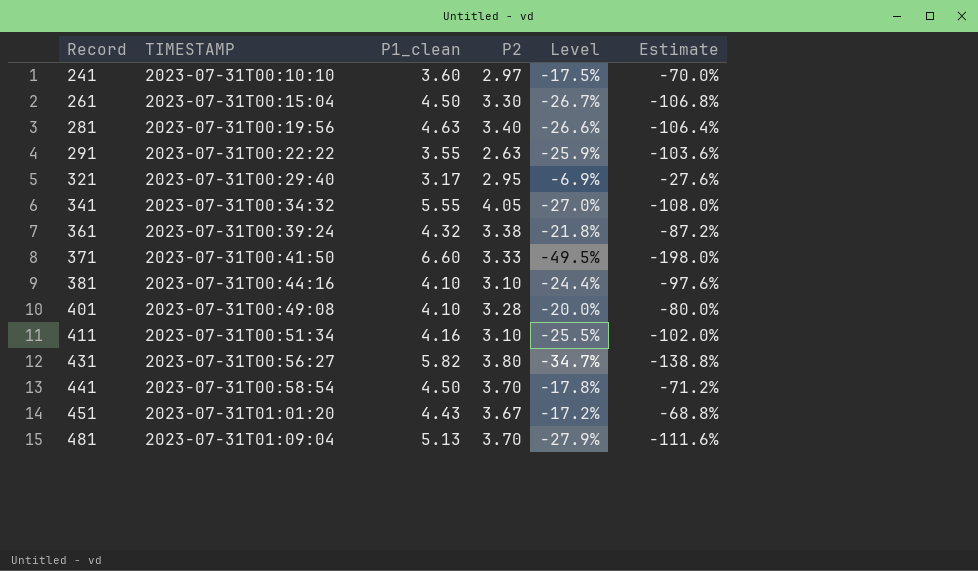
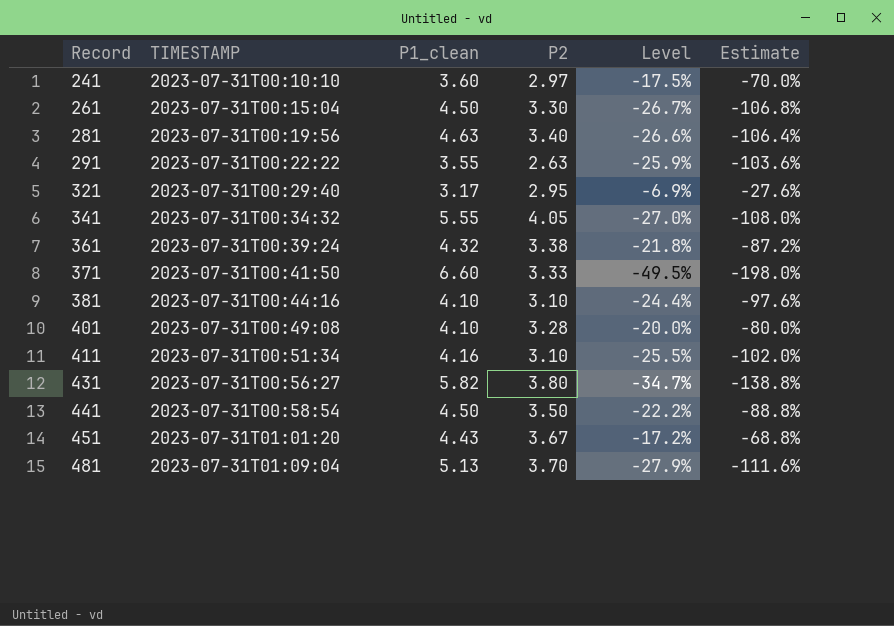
441 | P2: 3.70 -> 3.50
441 | Level: -17.8% -> -22.2%
441 | Estimate: -71.2% -> -88.8%

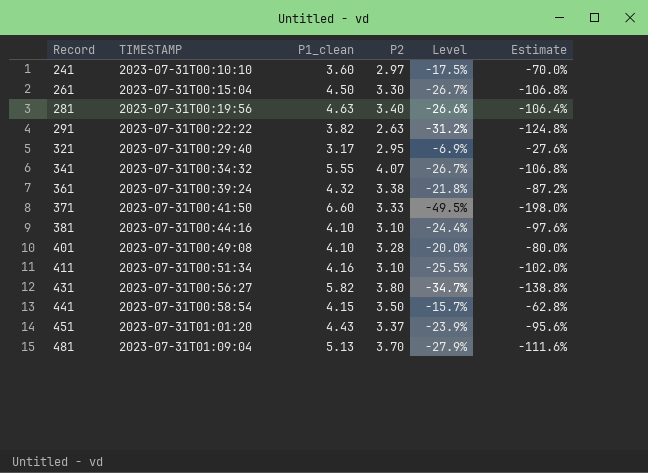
291 | P1_clean: 3.55 -> 3.82
291 | Level: -25.9% -> -31.2%
291 | Estimate: -103.6% -> -124.8%
341 | P2: 4.05 -> 4.07
341 | Level: -27.0% -> -26.7%
341 | Estimate: -108.0% -> -106.8%
441 | P1_clean: 4.50 -> 4.15
441 | Level: -22.2% -> -15.7%
441 | Estimate: -88.8% -> -62.8%
451 | P2: 3.67 -> 3.37
451 | Level: -17.2% -> -23.9%
451 | Estimate: -68.8% -> -95.6%

